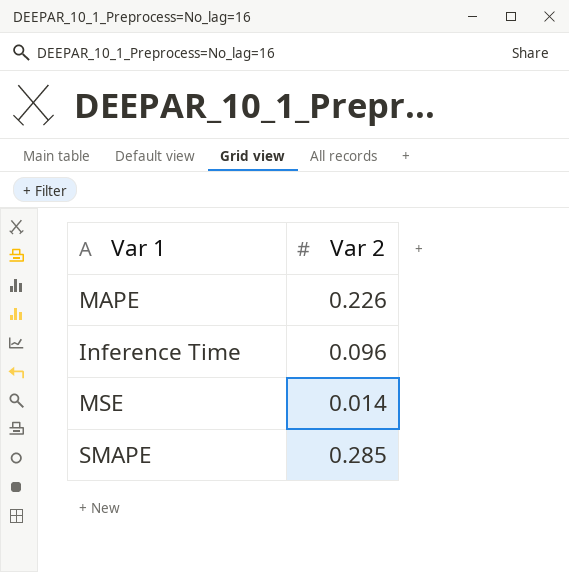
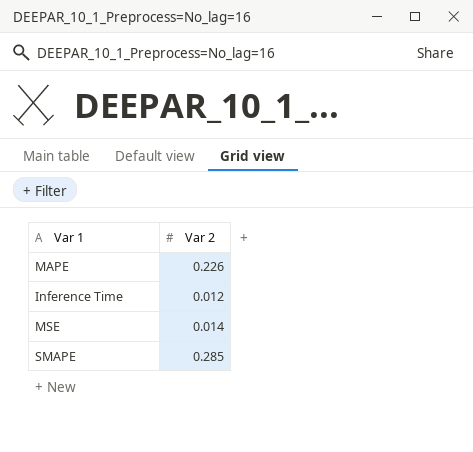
Inference Time | Var 2: 0.096 -> 0.012

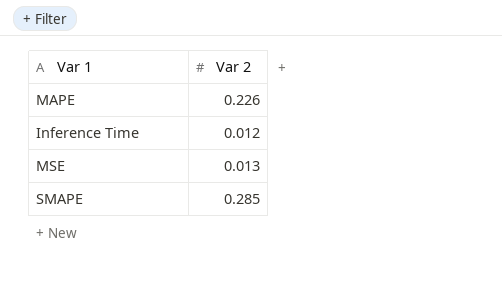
MSE | Var 2: 0.014 -> 0.013

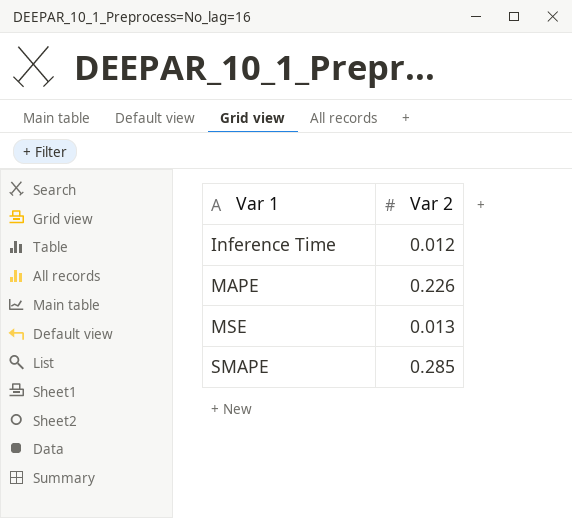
row order: none -> Var 1 ascending

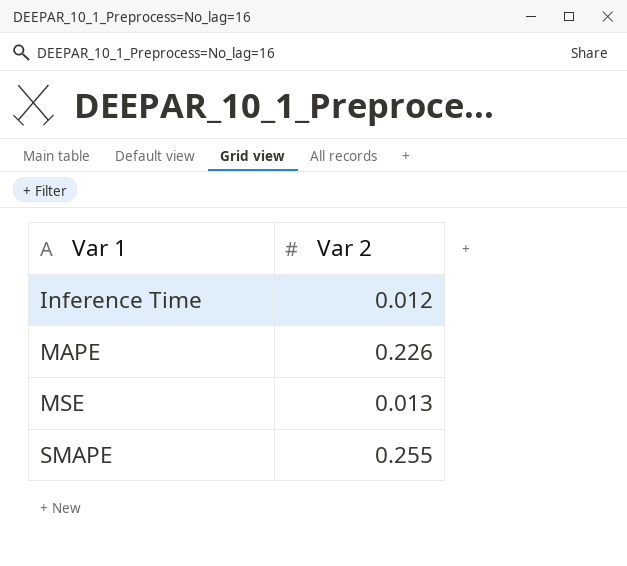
SMAPE | Var 2: 0.285 -> 0.255

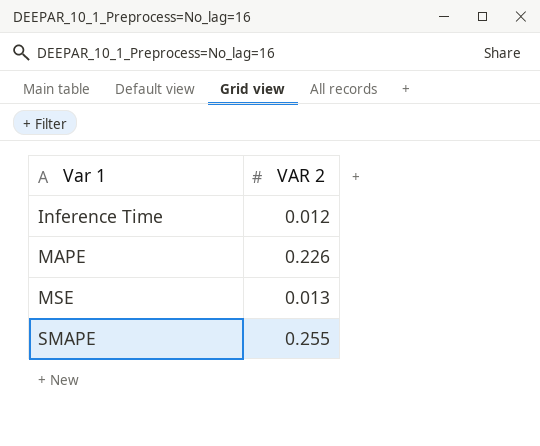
column name: Var 2 -> VAR 2

